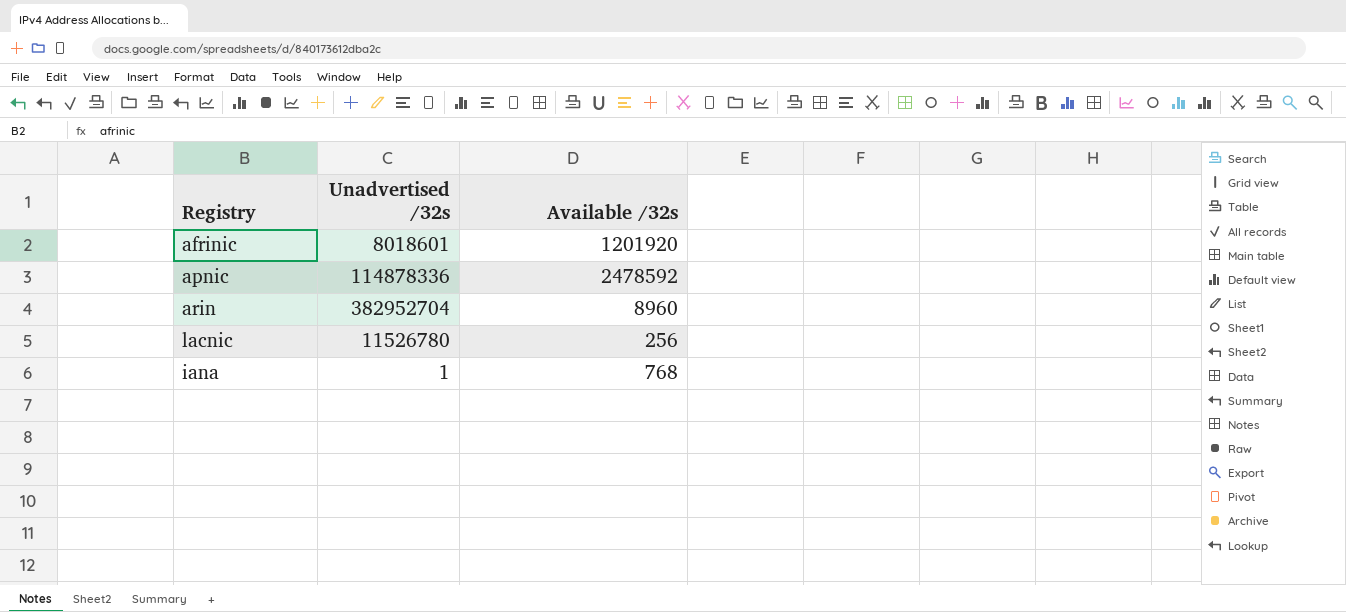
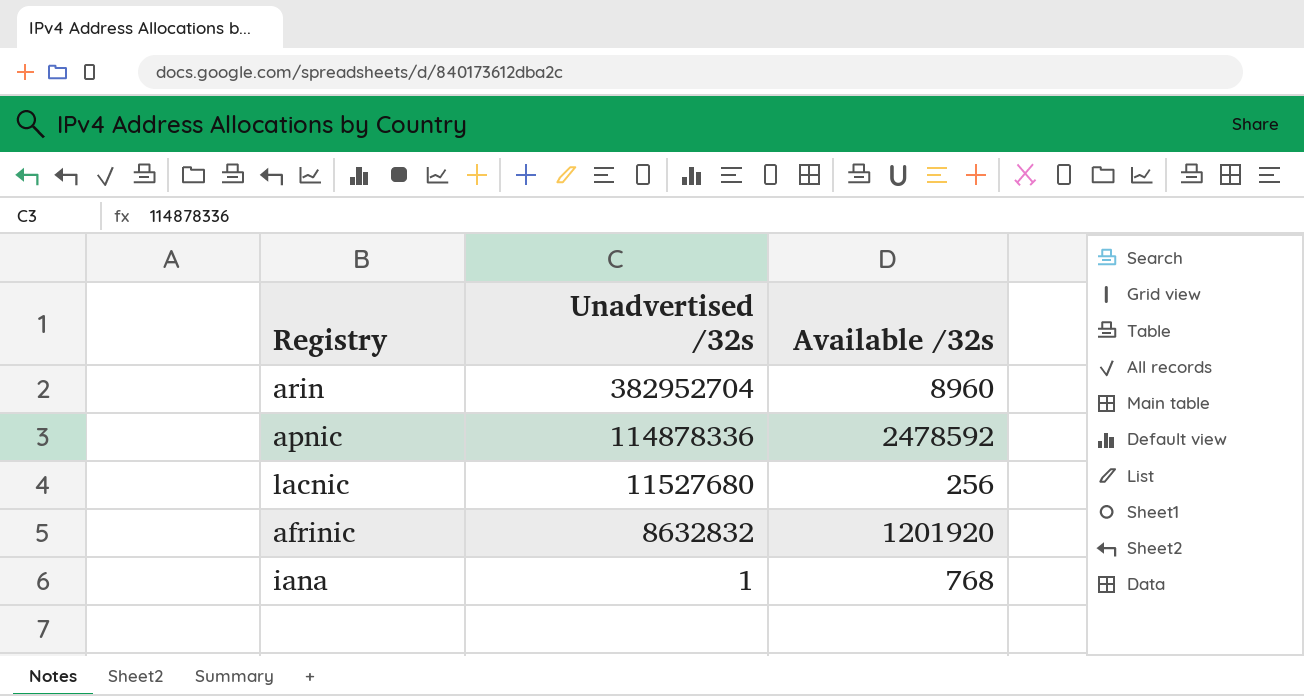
row order: none -> Unadvertised /32s descending
lacnic | Unadvertised /32s: 11526780 -> 11527680
afrinic | Unadvertised /32s: 8018601 -> 8632832

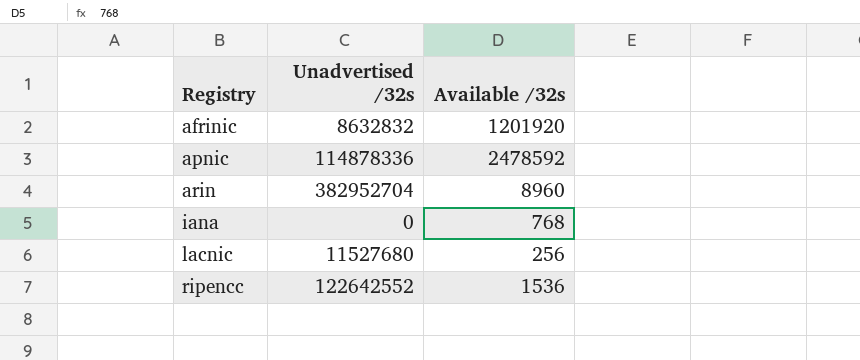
row order: Unadvertised /32s descending -> Registry ascending
iana | Unadvertised /32s: 1 -> 0
row ripencc: none -> 122642552 | 1536

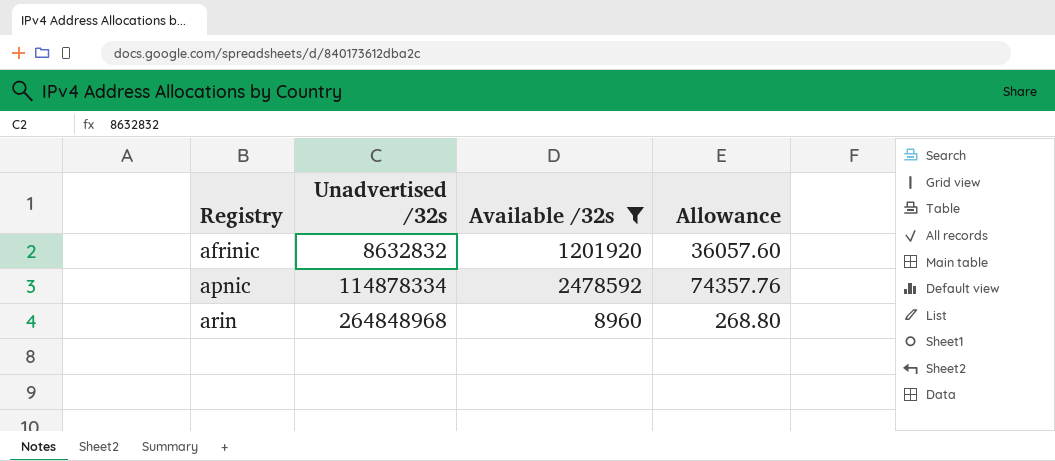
filter: none -> Available /32s >= 8960
column Allowance | formula: none -> [Available /32s] * 0.03
apnic | Unadvertised /32s: 114878336 -> 114878334
arin | Unadvertised /32s: 382952704 -> 264848968

